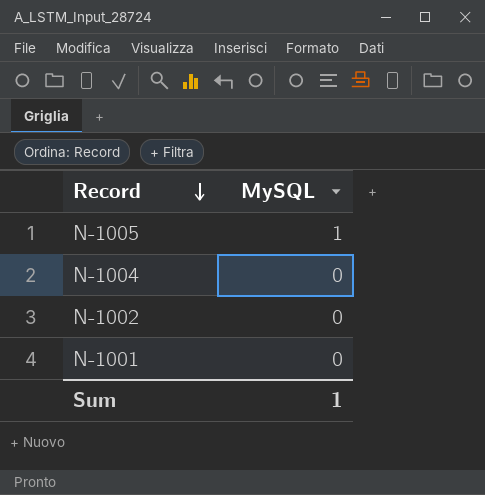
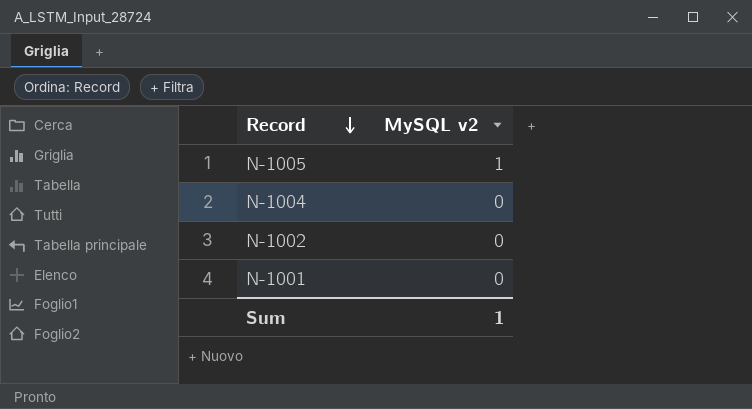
column name: MySQL -> MySQL v2

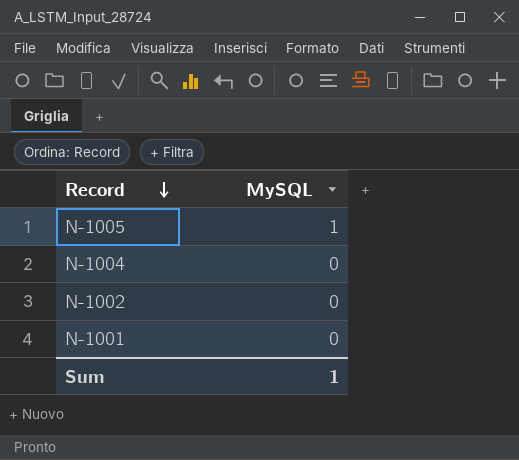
column name: MySQL v2 -> MySQL

